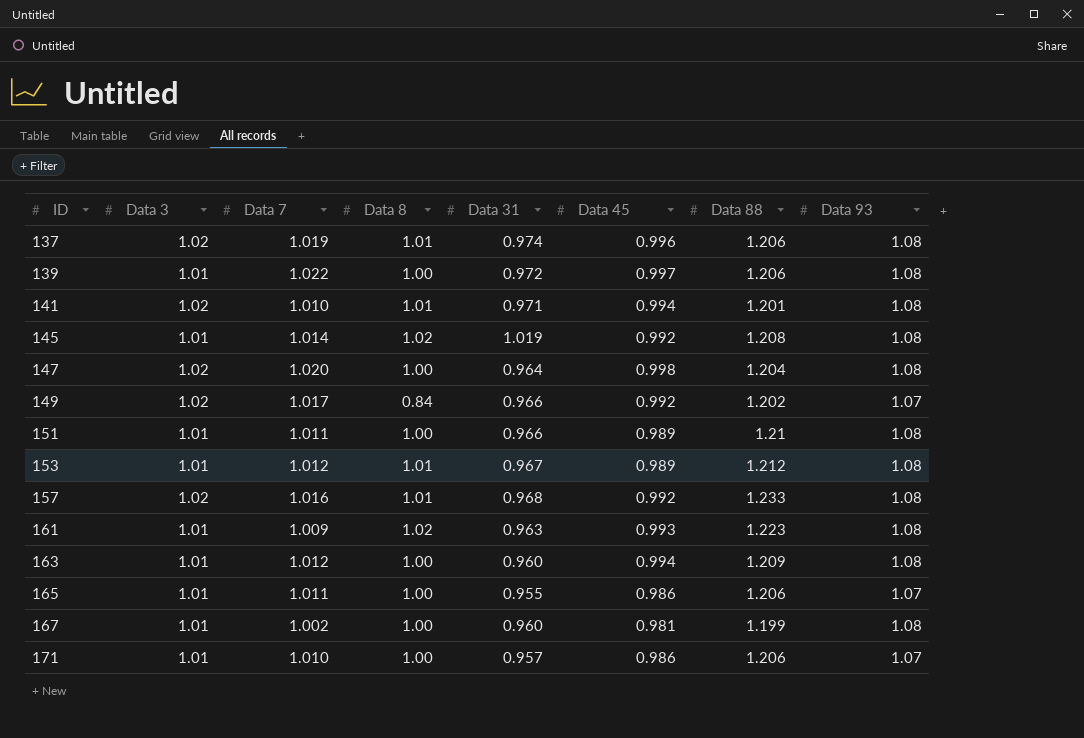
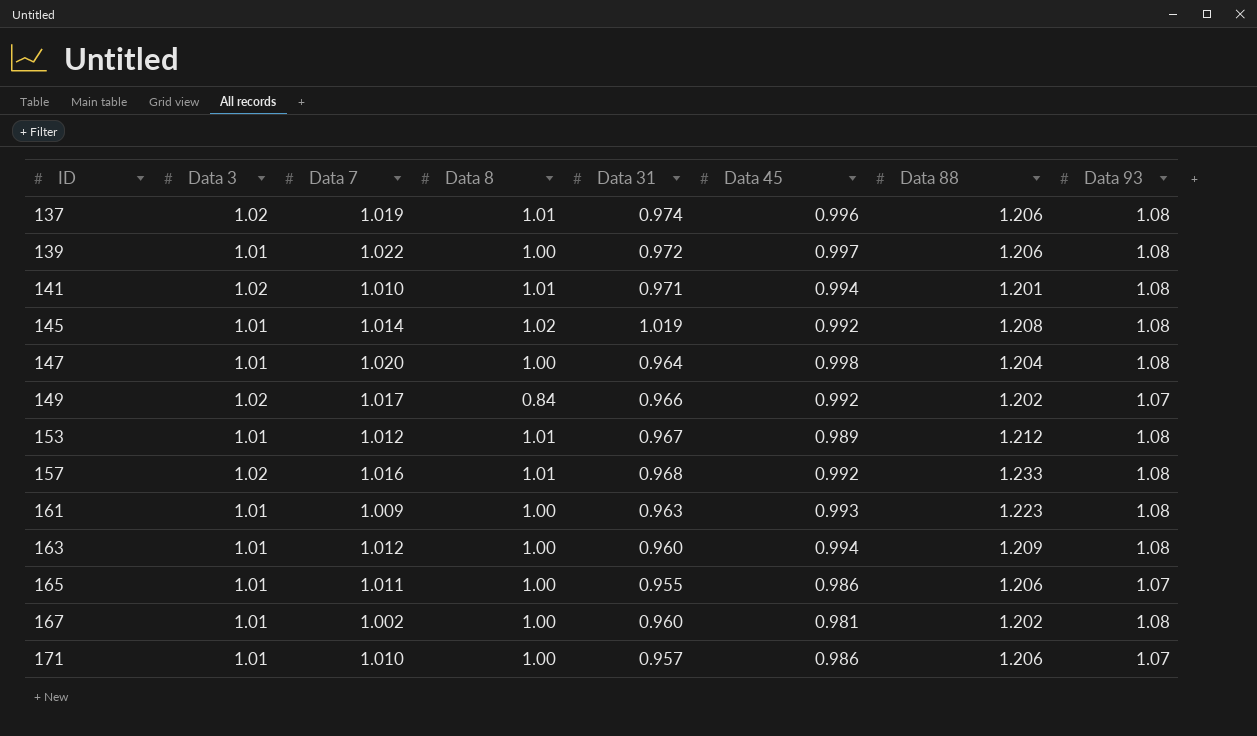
row 151: 1.01 | 1.011 | 1.00 | 0.966 | 0.989 | 1.21 | 1.08 -> none
147 | Data 3: 1.02 -> 1.01
161 | Data 8: 1.02 -> 1.00
167 | Data 88: 1.199 -> 1.202

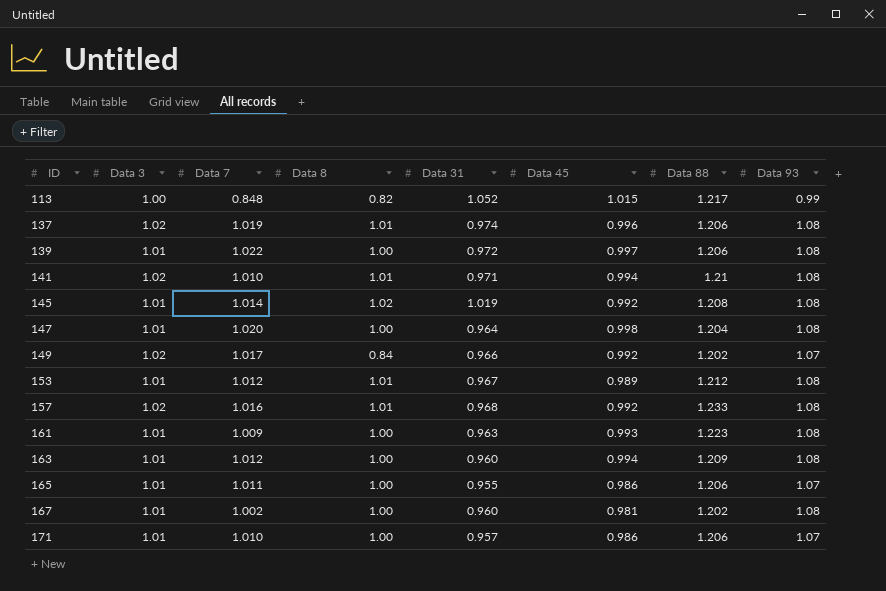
row 113: none -> 1.00 | 0.848 | 0.82 | 1.052 | 1.015 | 1.217 | 0.99
141 | Data 88: 1.201 -> 1.21

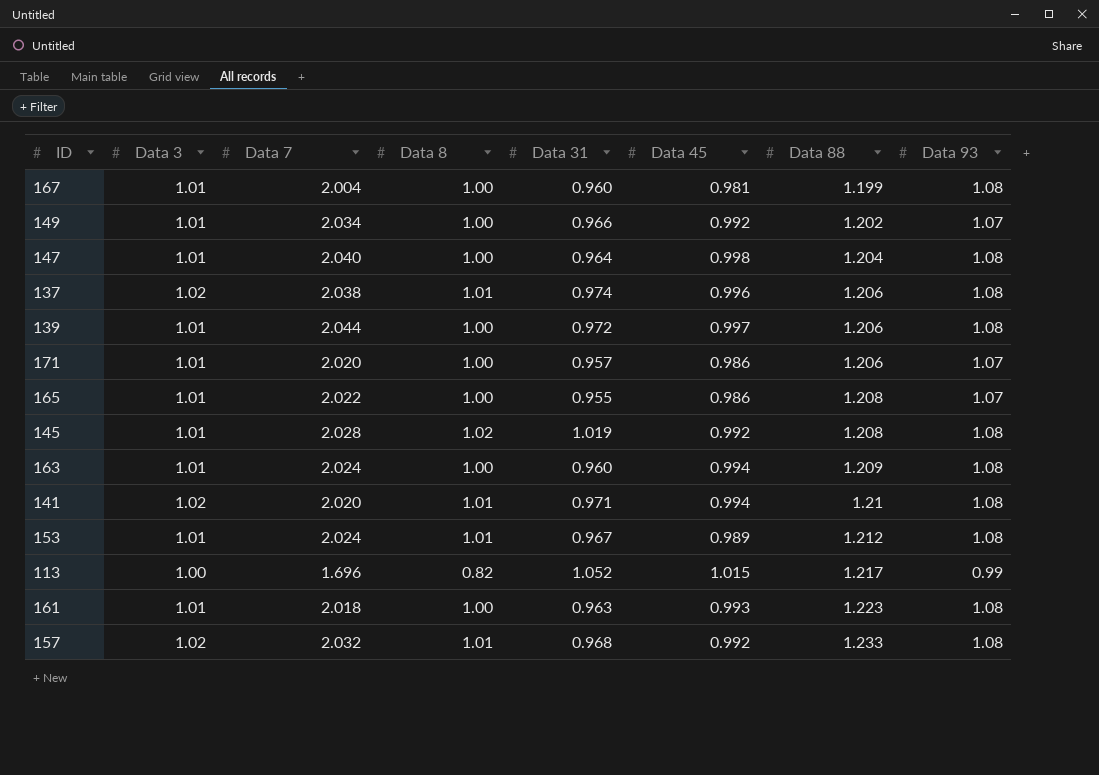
row order: ID ascending -> Data 88 ascending
167 | Data 7: 1.002 -> 2.004
167 | Data 88: 1.202 -> 1.199
149 | Data 3: 1.02 -> 1.01
149 | Data 7: 1.017 -> 2.034
149 | Data 8: 0.84 -> 1.00
147 | Data 7: 1.020 -> 2.040
137 | Data 7: 1.019 -> 2.038
139 | Data 7: 1.022 -> 2.044
171 | Data 7: 1.010 -> 2.020
165 | Data 7: 1.011 -> 2.022
165 | Data 88: 1.206 -> 1.208
145 | Data 7: 1.014 -> 2.028
163 | Data 7: 1.012 -> 2.024
141 | Data 7: 1.010 -> 2.020
153 | Data 7: 1.012 -> 2.024
113 | Data 7: 0.848 -> 1.696
161 | Data 7: 1.009 -> 2.018
157 | Data 7: 1.016 -> 2.032

